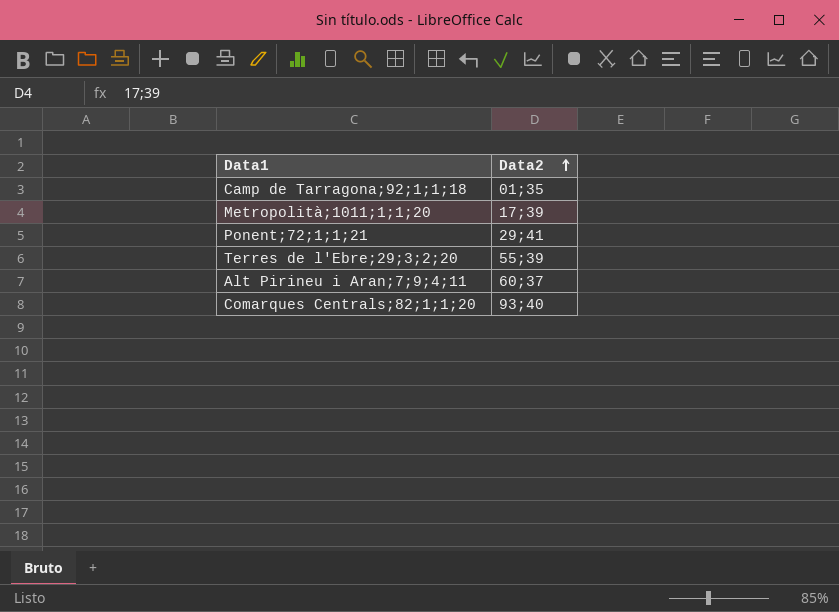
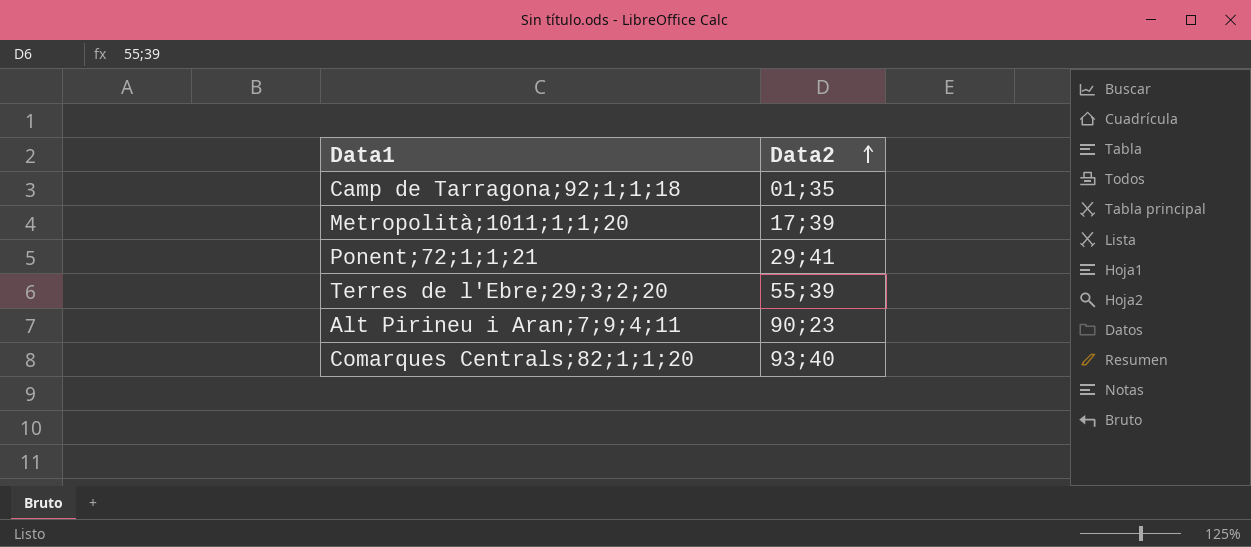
Alt Pirineu i Aran;7;9;4;11 | Data2: 60;37 -> 90;23

